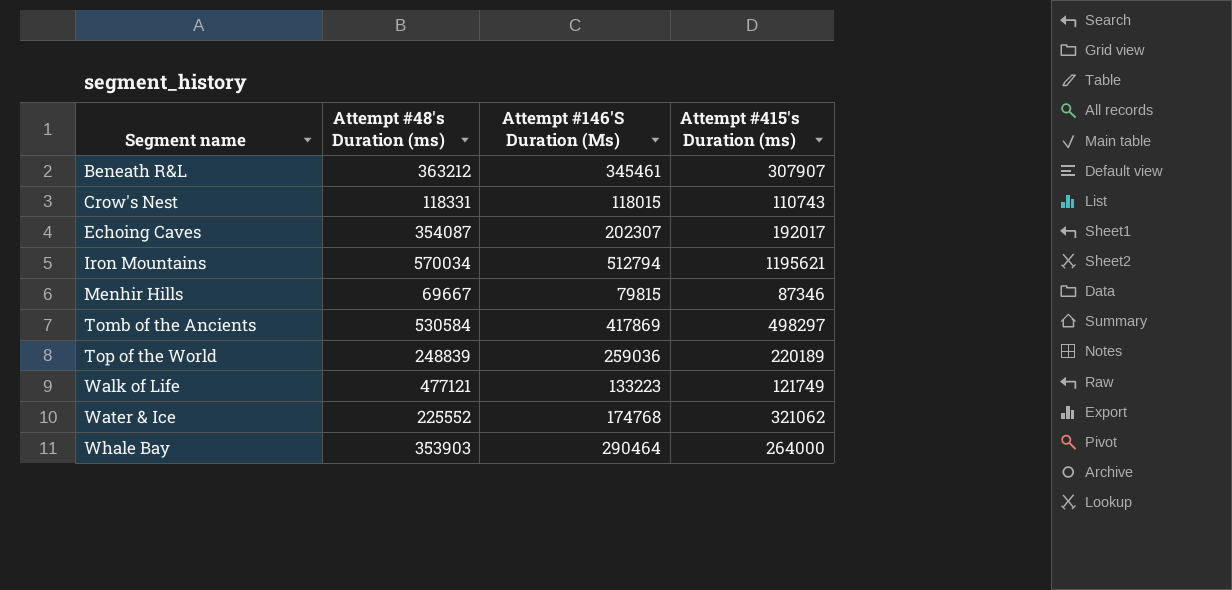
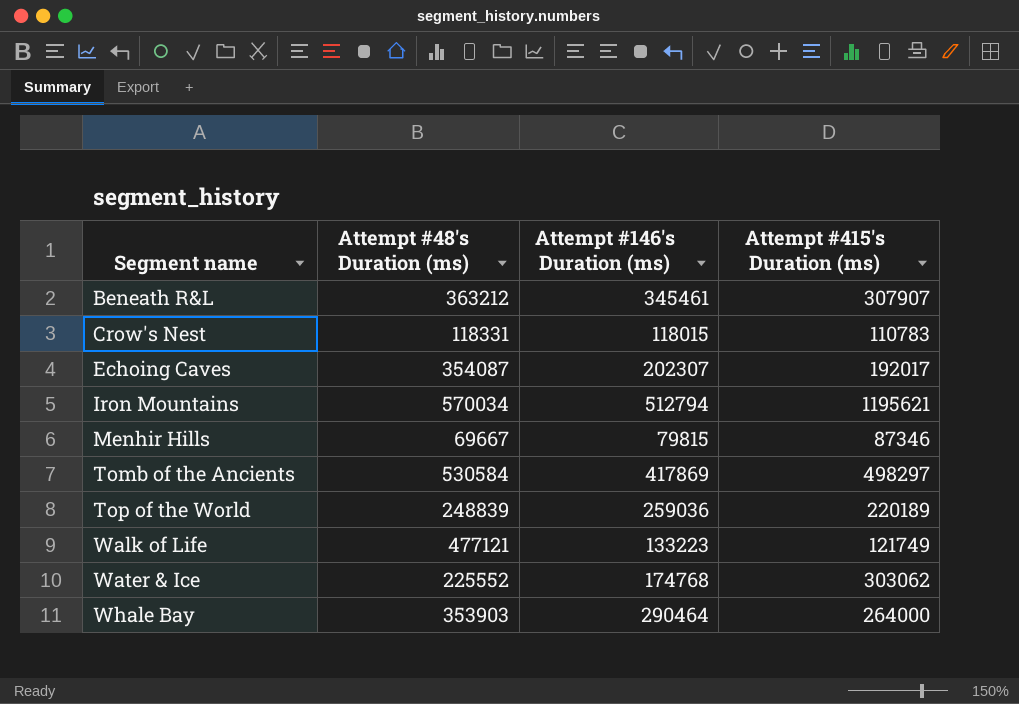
column name: Attempt #146'S Duration (Ms) -> Attempt #146's Duration (ms)
Crow's Nest | Attempt #415's Duration (ms): 110743 -> 110783
Water & Ice | Attempt #415's Duration (ms): 321062 -> 303062

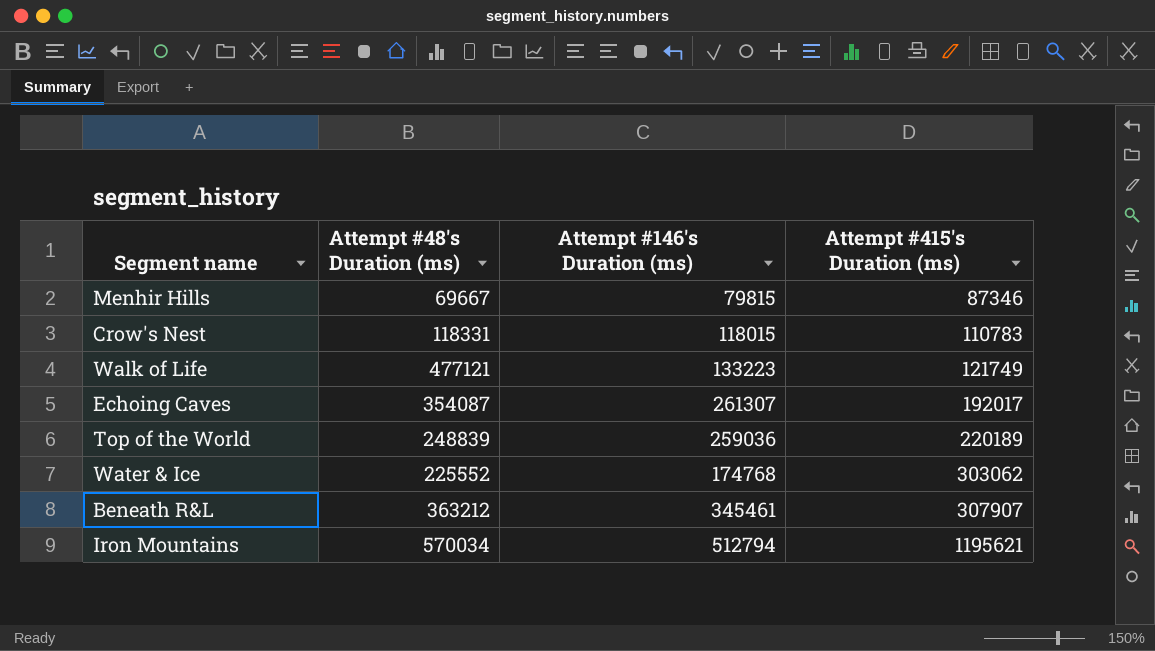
row order: Segment name ascending -> Attempt #415's Duration (ms) ascending
row Tomb of the Ancients: 530584 | 417869 | 498297 -> none
row Whale Bay: 353903 | 290464 | 264000 -> none
Echoing Caves | Attempt #146's Duration (ms): 202307 -> 261307

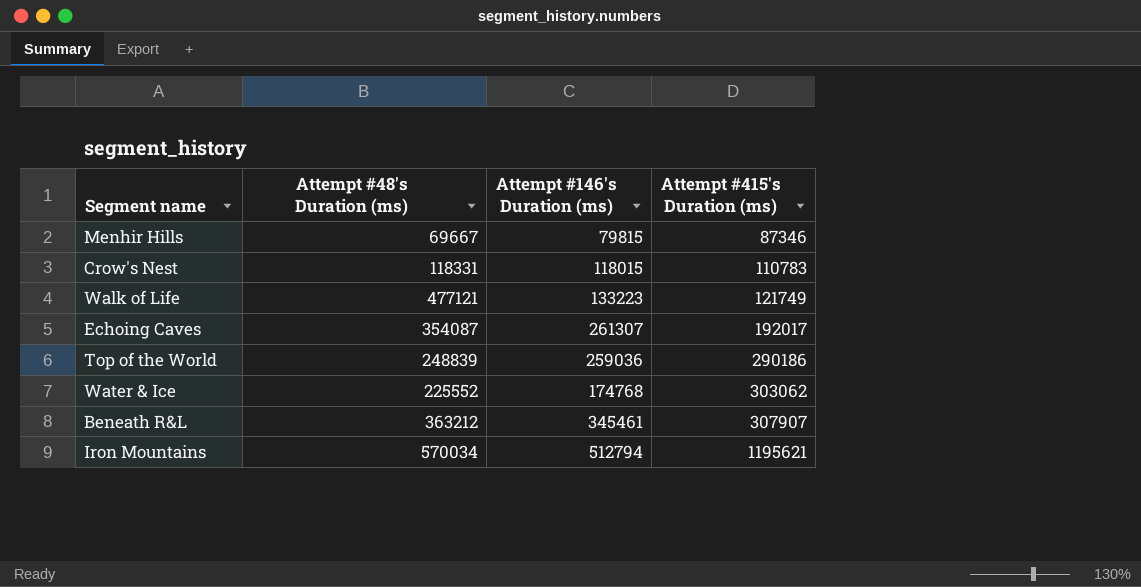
Top of the World | Attempt #415's Duration (ms): 220189 -> 290186

